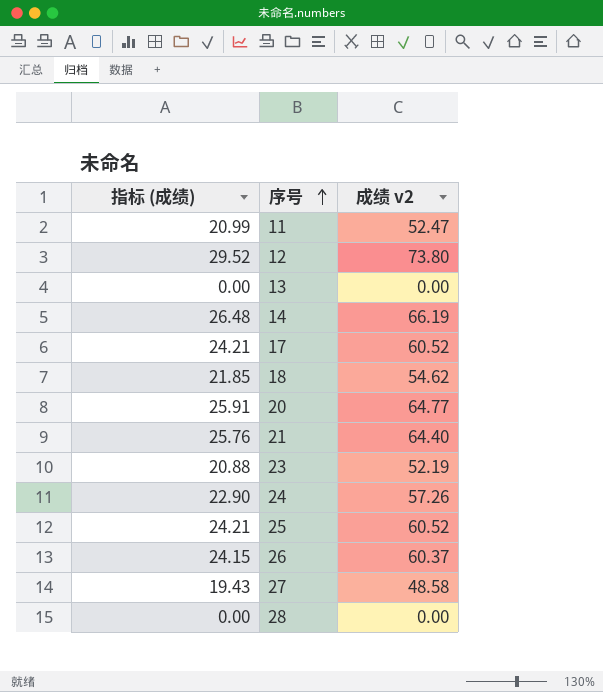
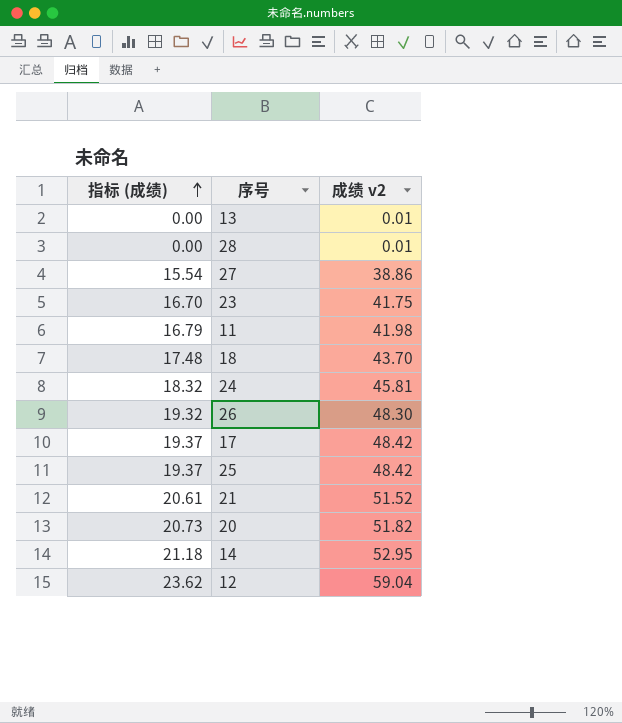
row order: 序号 ascending -> 指标 (成绩) ascending
13 | 成绩 v2: 0.00 -> 0.01
28 | 成绩 v2: 0.00 -> 0.01
27 | 指标 (成绩): 19.43 -> 15.54
27 | 成绩 v2: 48.58 -> 38.86
23 | 指标 (成绩): 20.88 -> 16.70
23 | 成绩 v2: 52.19 -> 41.75
11 | 指标 (成绩): 20.99 -> 16.79
11 | 成绩 v2: 52.47 -> 41.98
18 | 指标 (成绩): 21.85 -> 17.48
18 | 成绩 v2: 54.62 -> 43.70
24 | 指标 (成绩): 22.90 -> 18.32
24 | 成绩 v2: 57.26 -> 45.81
26 | 指标 (成绩): 24.15 -> 19.32
26 | 成绩 v2: 60.37 -> 48.30
17 | 指标 (成绩): 24.21 -> 19.37
17 | 成绩 v2: 60.52 -> 48.42
25 | 指标 (成绩): 24.21 -> 19.37
25 | 成绩 v2: 60.52 -> 48.42
21 | 指标 (成绩): 25.76 -> 20.61
21 | 成绩 v2: 64.40 -> 51.52
20 | 指标 (成绩): 25.91 -> 20.73
20 | 成绩 v2: 64.77 -> 51.82
14 | 指标 (成绩): 26.48 -> 21.18
14 | 成绩 v2: 66.19 -> 52.95
12 | 指标 (成绩): 29.52 -> 23.62
12 | 成绩 v2: 73.80 -> 59.04

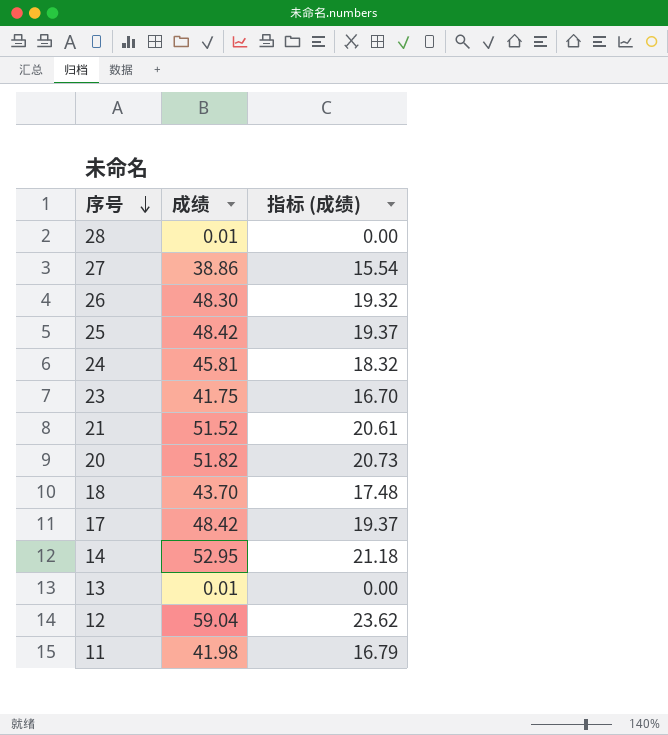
row order: 指标 (成绩) ascending -> 序号 descending
column name: 成绩 v2 -> 成绩
column 指标 (成绩) | position: 1 -> 3

